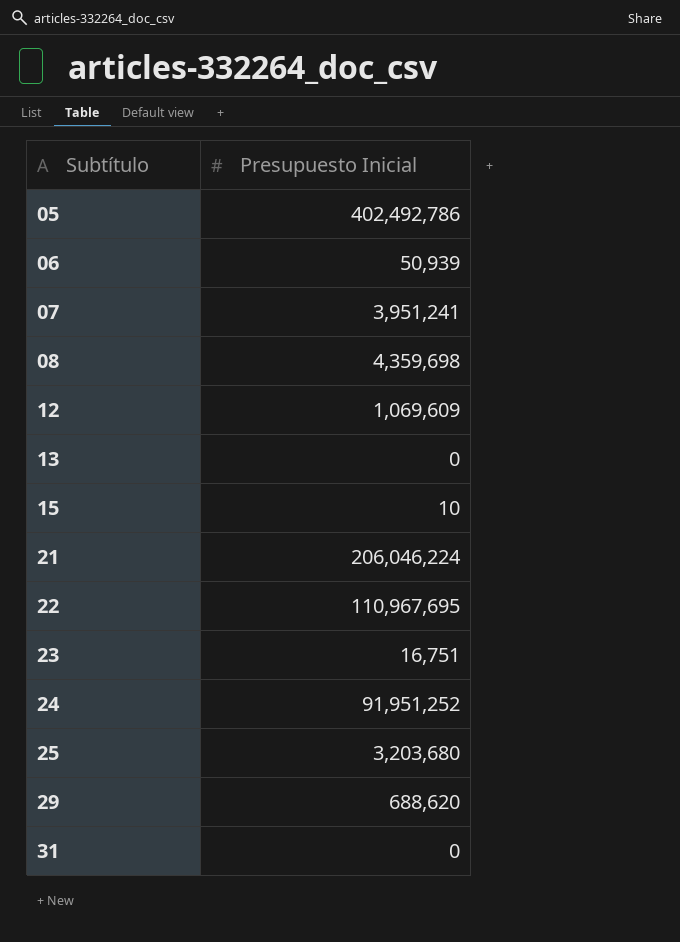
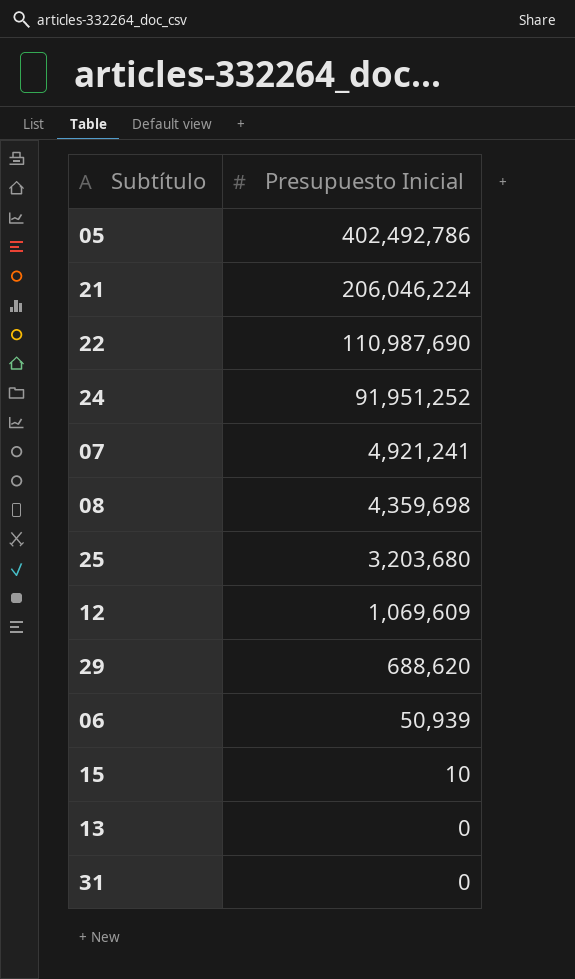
row order: Subtítulo ascending -> Presupuesto Inicial descending
row 23: 16,751 -> none
22 | Presupuesto Inicial: 110,967,695 -> 110,987,690
07 | Presupuesto Inicial: 3,951,241 -> 4,921,241

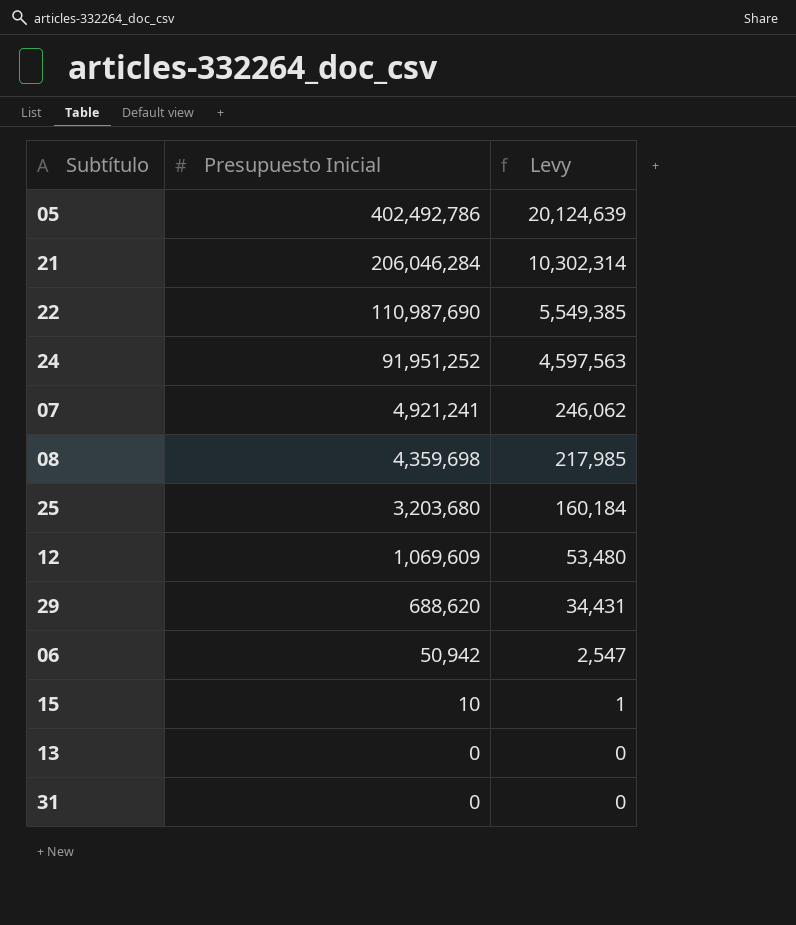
column Levy | formula: none -> [Presupuesto Inicial] * 0.05
21 | Presupuesto Inicial: 206,046,224 -> 206,046,284
06 | Presupuesto Inicial: 50,939 -> 50,942

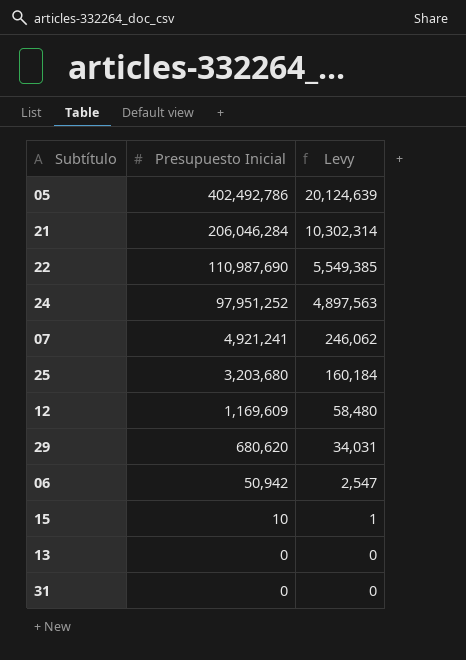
row 08: 4,359,698 | 217,985 -> none
24 | Presupuesto Inicial: 91,951,252 -> 97,951,252
24 | Levy: 4,597,563 -> 4,897,563
12 | Presupuesto Inicial: 1,069,609 -> 1,169,609
12 | Levy: 53,480 -> 58,480
29 | Presupuesto Inicial: 688,620 -> 680,620
29 | Levy: 34,431 -> 34,031

